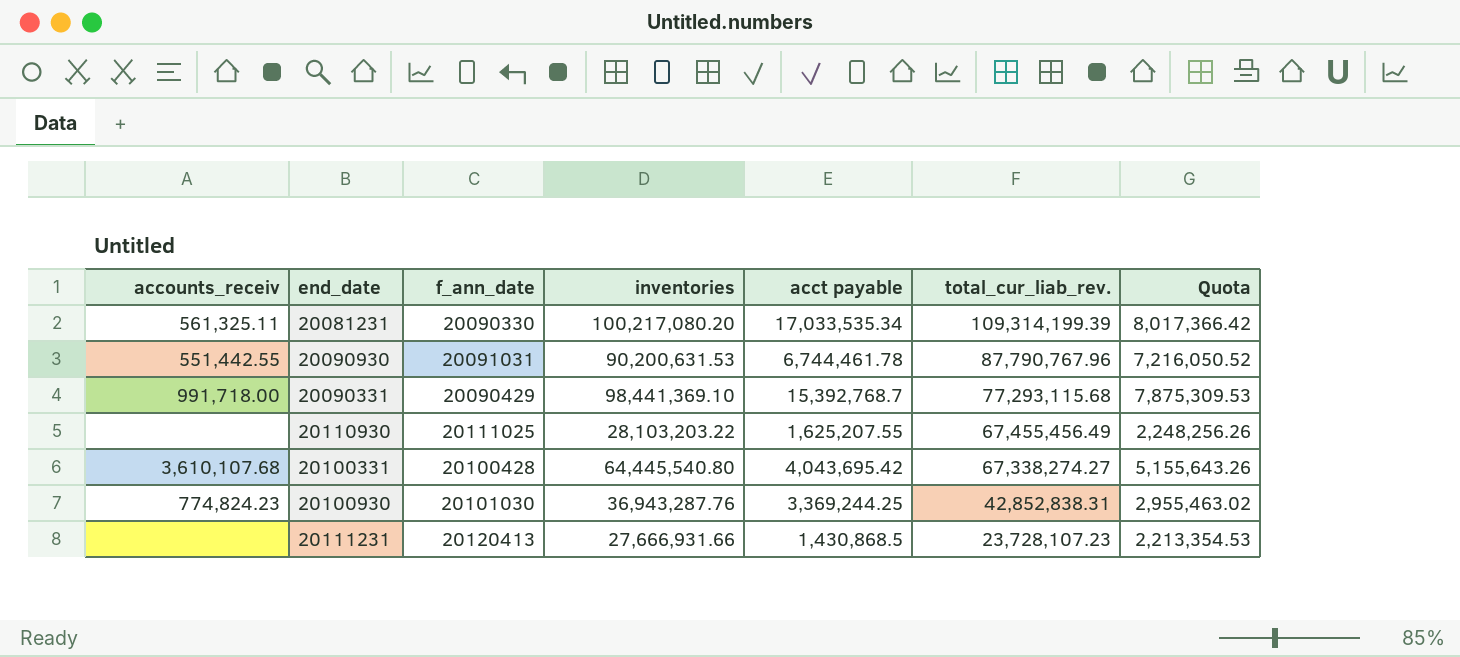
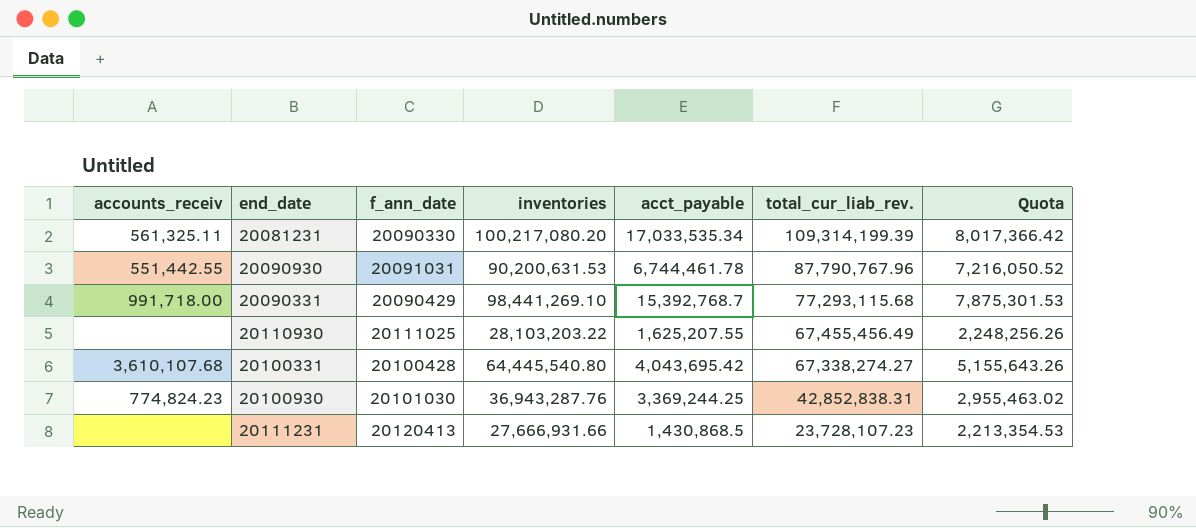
column name: acct payable -> acct_payable
20090331 | inventories: 98,441,369.10 -> 98,441,269.10
20090331 | Quota: 7,875,309.53 -> 7,875,301.53

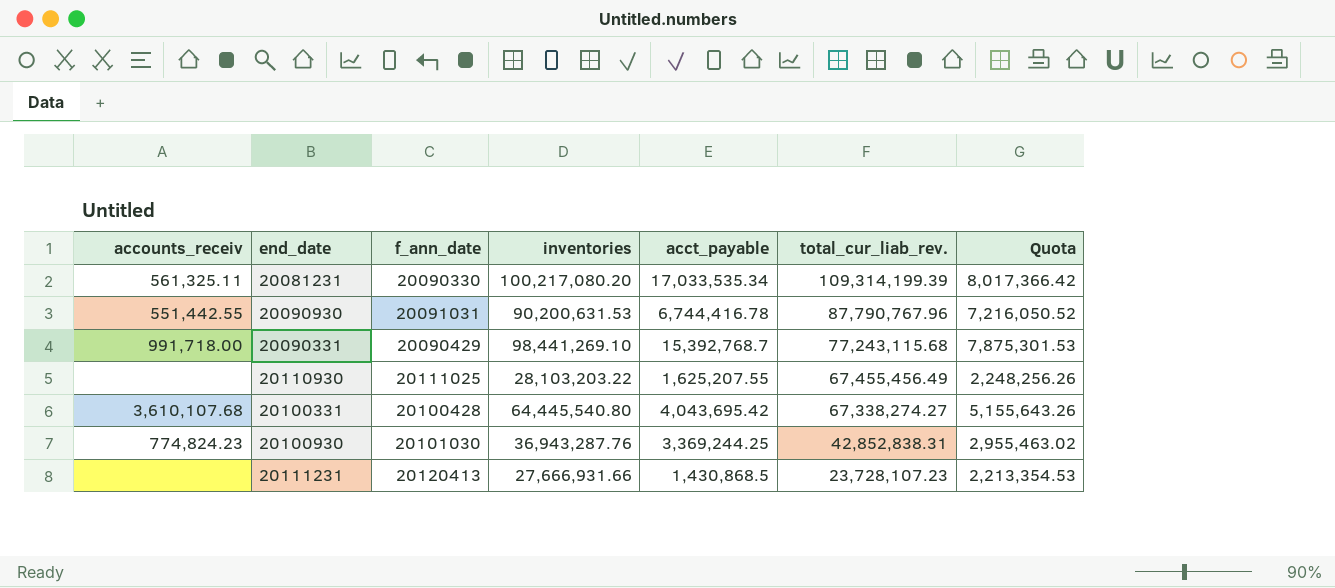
20090930 | acct_payable: 6,744,461.78 -> 6,744,416.78
20090331 | total_cur_liab_rev.: 77,293,115.68 -> 77,243,115.68

